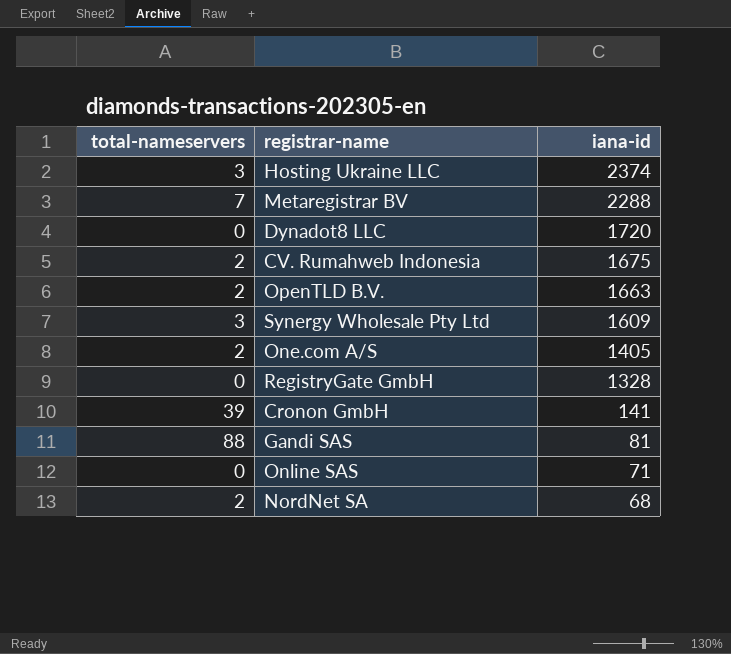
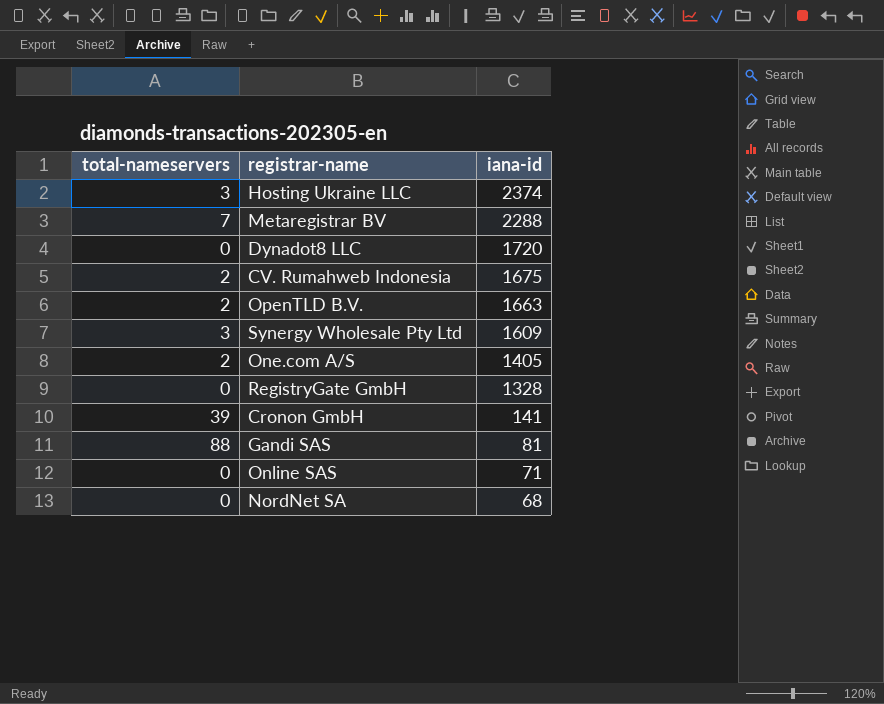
NordNet SA | total-nameservers: 2 -> 0

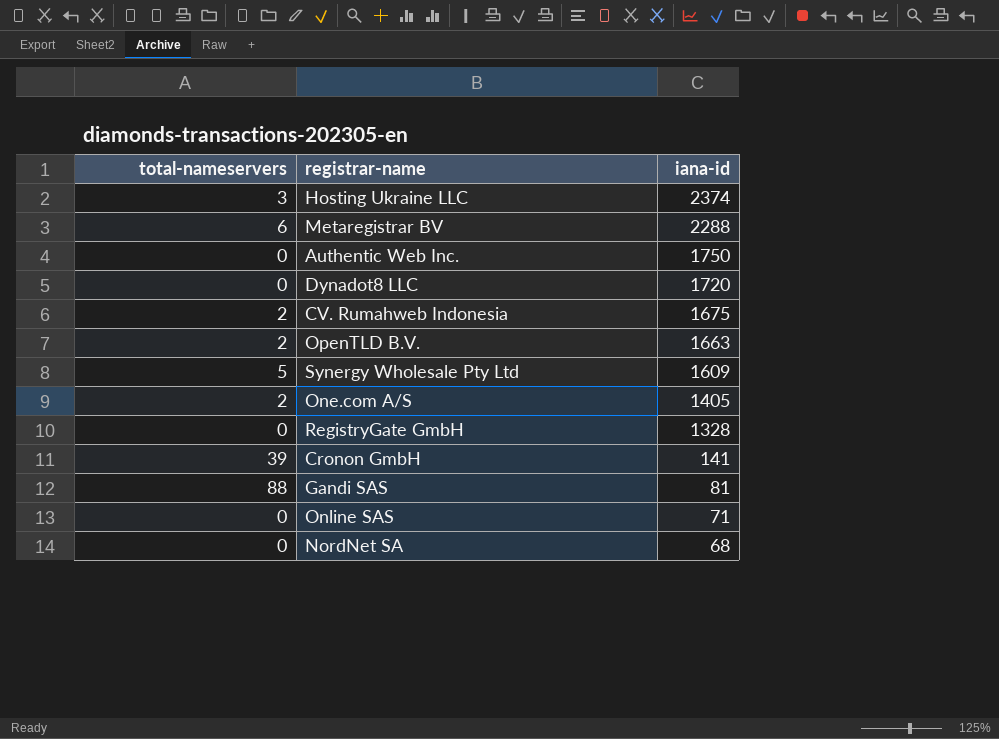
Metaregistrar BV | total-nameservers: 7 -> 6
row Authentic Web Inc.: none -> 0 | 1750
Synergy Wholesale Pty Ltd | total-nameservers: 3 -> 5

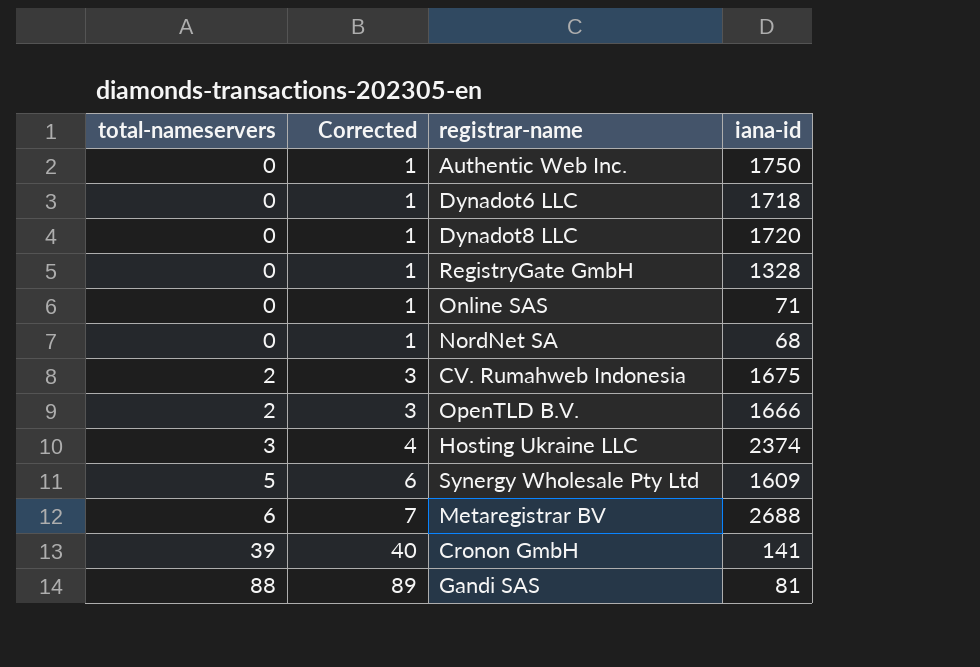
row order: iana-id descending -> total-nameservers ascending
column Corrected | formula: none -> [total-nameservers] + 1
row One.com A/S: 2 | 1405 -> none
row Dynadot6 LLC: none -> 0 | 1 | 1718
OpenTLD B.V. | iana-id: 1663 -> 1666
Metaregistrar BV | iana-id: 2288 -> 2688

